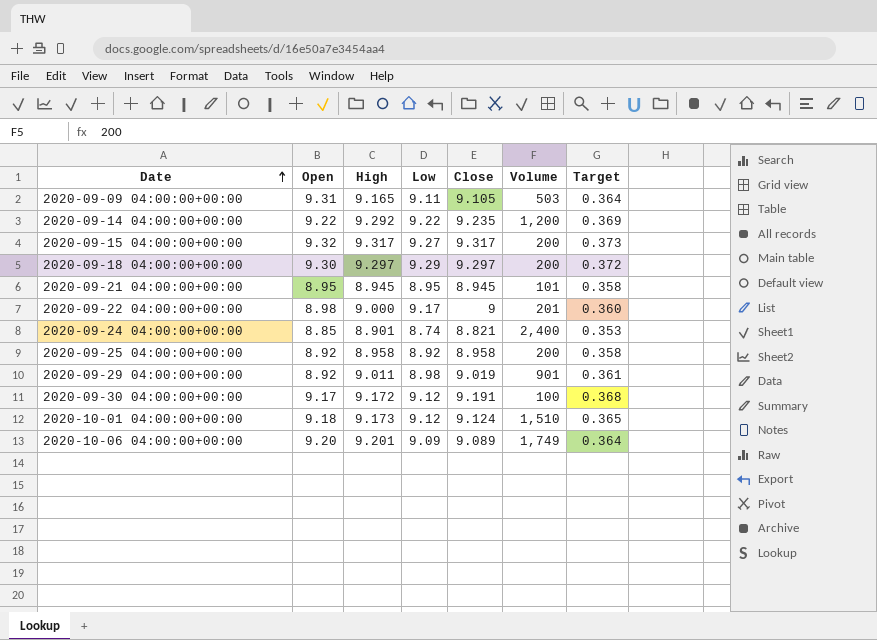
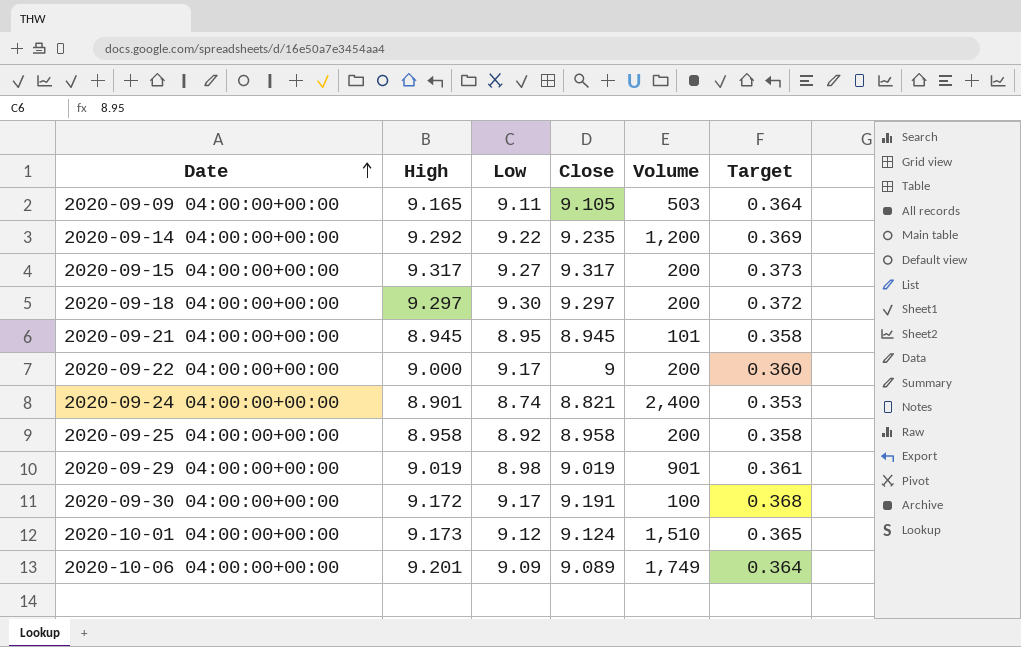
column Open | position: 2 -> none
2020-09-18 04:00:00+00:00 | Low: 9.29 -> 9.30
2020-09-22 04:00:00+00:00 | Volume: 201 -> 200
2020-09-29 04:00:00+00:00 | High: 9.011 -> 9.019
2020-09-30 04:00:00+00:00 | Low: 9.12 -> 9.17

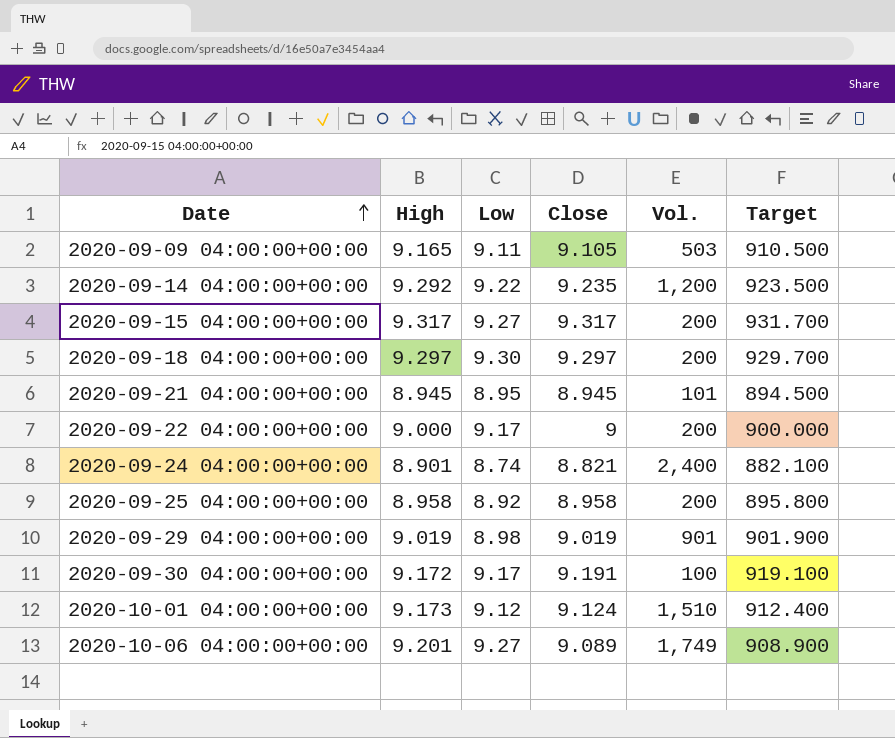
column name: Volume -> Vol.
column Target | formula: [Close] * 0.04 -> [Close] * 100
2020-10-06 04:00:00+00:00 | Low: 9.09 -> 9.27

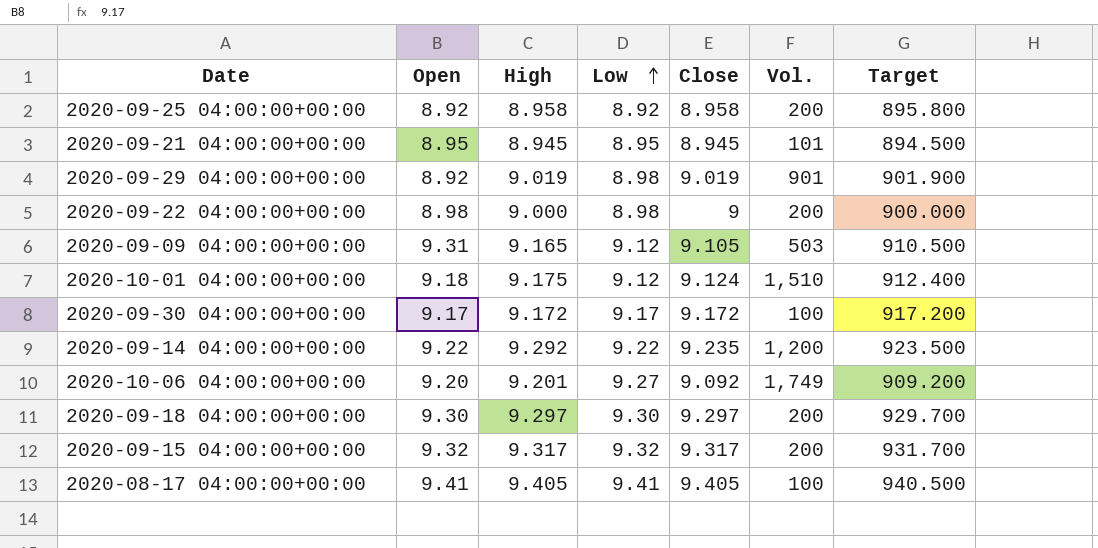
row order: Date ascending -> Low ascending
column Open | position: none -> 2
row 2020-09-24 04:00:00+00:00: 8.901 | 8.74 | 8.821 | 2,400 | 882.100 -> none
2020-09-22 04:00:00+00:00 | Low: 9.17 -> 8.98
2020-09-09 04:00:00+00:00 | Low: 9.11 -> 9.12
2020-10-01 04:00:00+00:00 | High: 9.173 -> 9.175
2020-09-30 04:00:00+00:00 | Close: 9.191 -> 9.172
2020-09-30 04:00:00+00:00 | Target: 919.100 -> 917.200
2020-10-06 04:00:00+00:00 | Close: 9.089 -> 9.092
2020-10-06 04:00:00+00:00 | Target: 908.900 -> 909.200
2020-09-15 04:00:00+00:00 | Low: 9.27 -> 9.32
row 2020-08-17 04:00:00+00:00: none -> 9.41 | 9.405 | 9.41 | 9.405 | 100 | 940.500

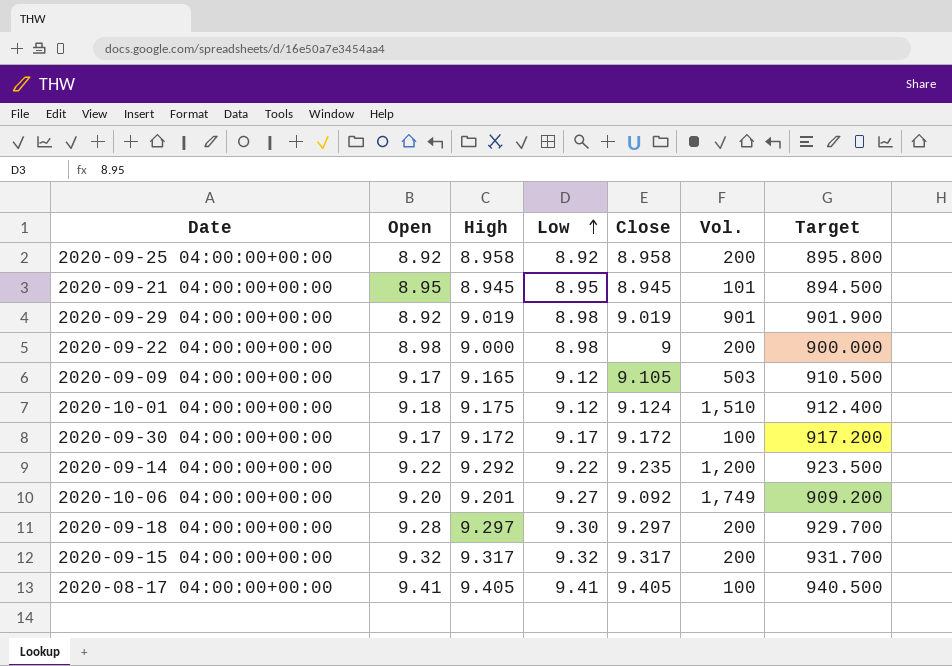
2020-09-09 04:00:00+00:00 | Open: 9.31 -> 9.17
2020-09-18 04:00:00+00:00 | Open: 9.30 -> 9.28

